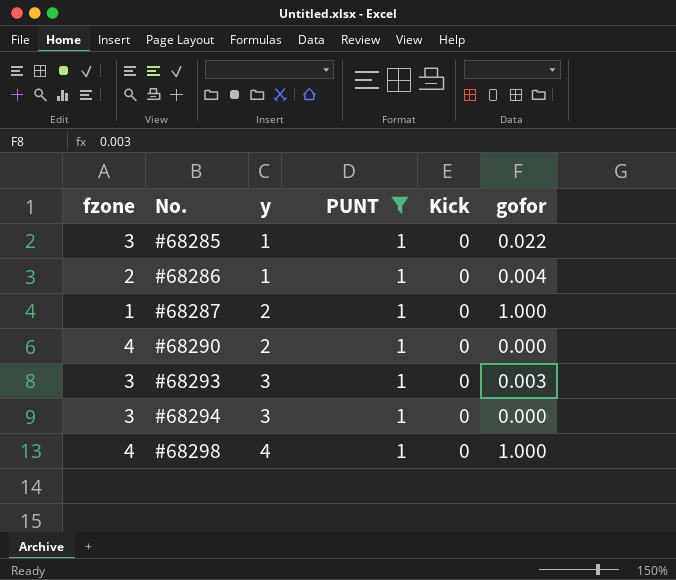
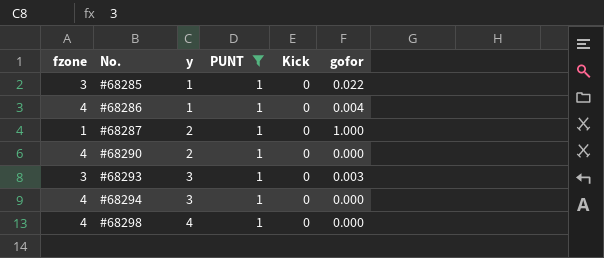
#68286 | fzone: 2 -> 4
#68294 | fzone: 3 -> 4
#68298 | gofor: 1.000 -> 0.000

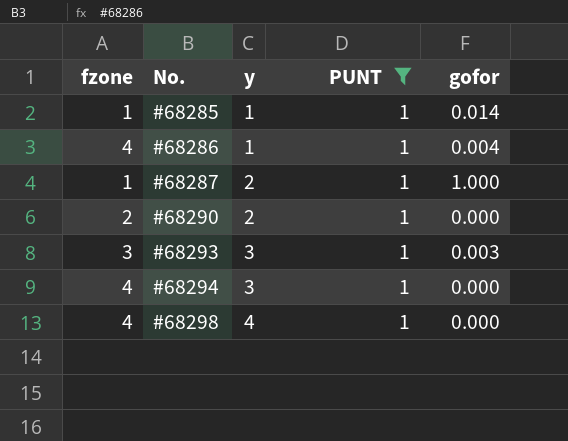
column Kick | position: 5 -> none
#68285 | fzone: 3 -> 1
#68285 | gofor: 0.022 -> 0.014
#68290 | fzone: 4 -> 2

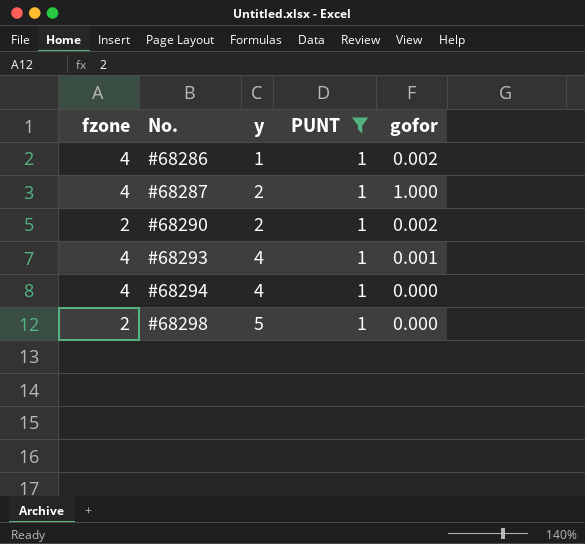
row #68285: 1 | 1 | 1 | 0.014 -> none
#68286 | gofor: 0.004 -> 0.002
#68287 | fzone: 1 -> 4
#68290 | gofor: 0.000 -> 0.002
#68293 | fzone: 3 -> 4
#68293 | y: 3 -> 4
#68293 | gofor: 0.003 -> 0.001
#68294 | y: 3 -> 4
#68298 | fzone: 4 -> 2
#68298 | y: 4 -> 5

